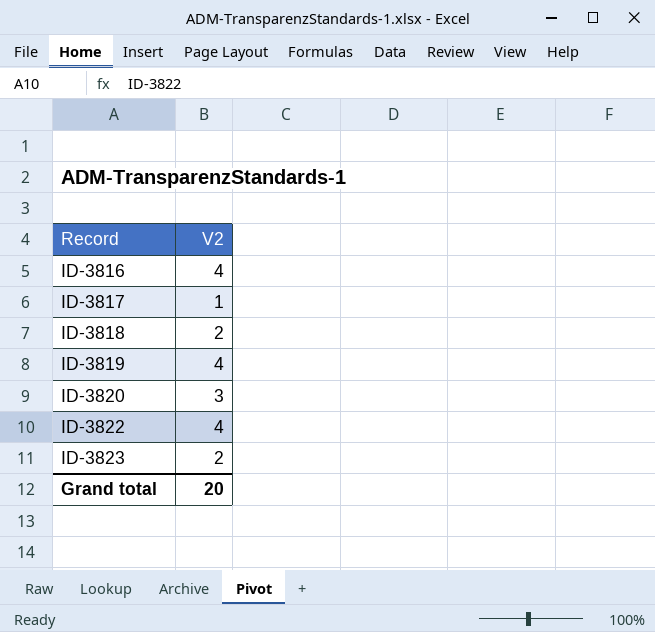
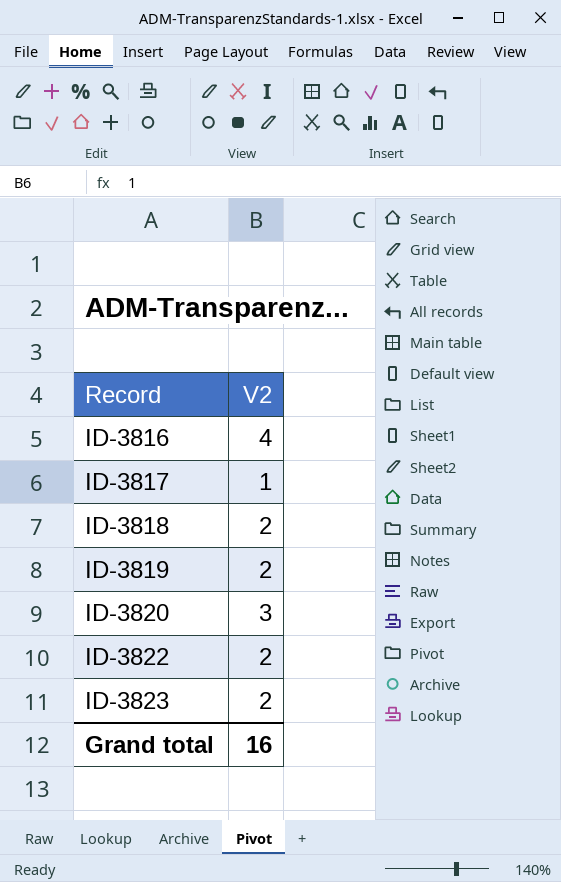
ID-3819 | V2: 4 -> 2
ID-3822 | V2: 4 -> 2
Grand total | V2: 20 -> 16

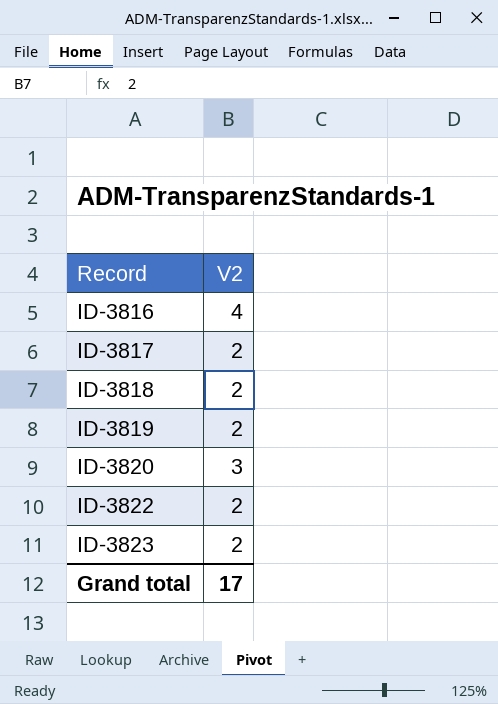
ID-3817 | V2: 1 -> 2
Grand total | V2: 16 -> 17

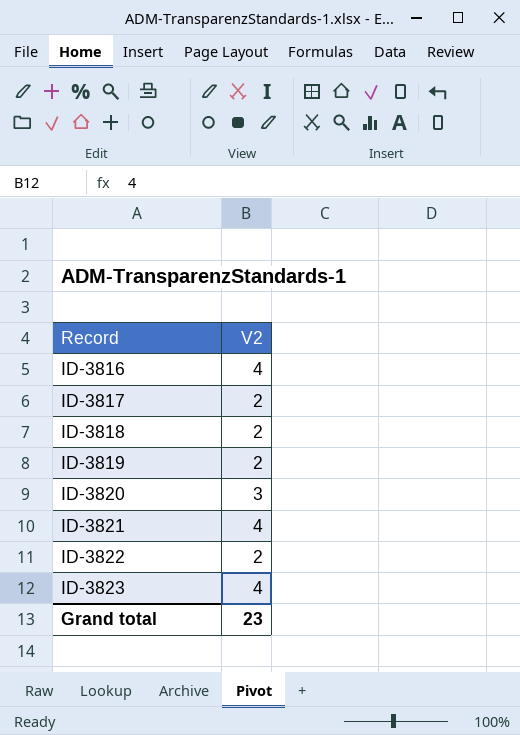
row ID-3821: none -> 4
ID-3823 | V2: 2 -> 4
Grand total | V2: 17 -> 23

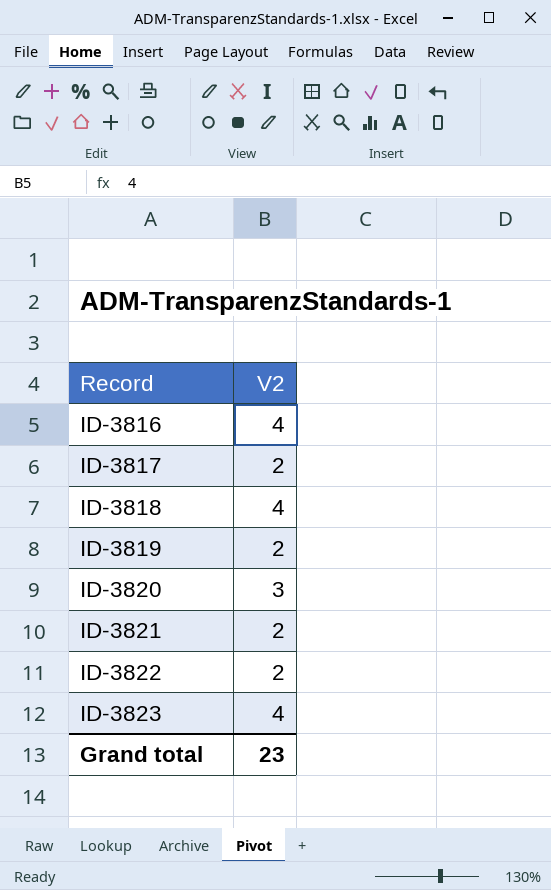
ID-3818 | V2: 2 -> 4
ID-3821 | V2: 4 -> 2

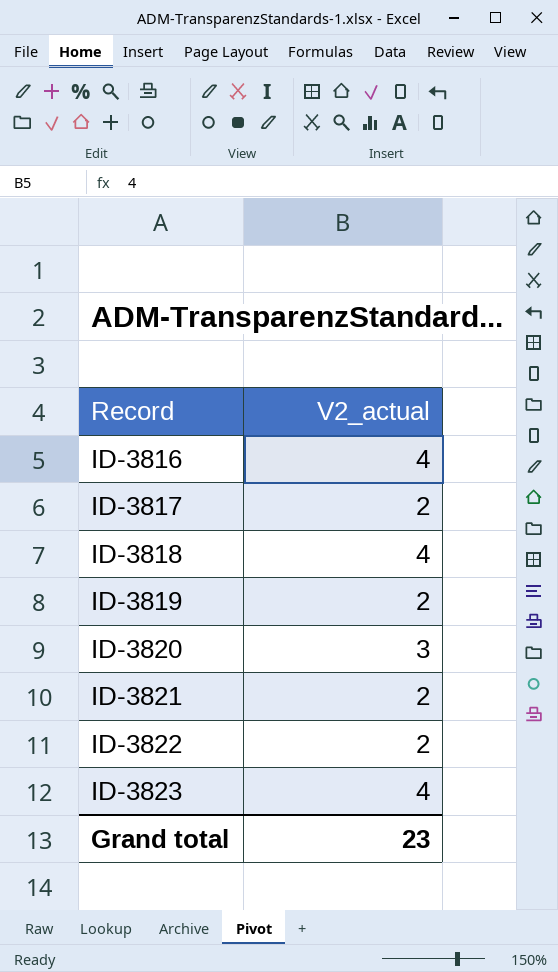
column name: V2 -> V2_actual

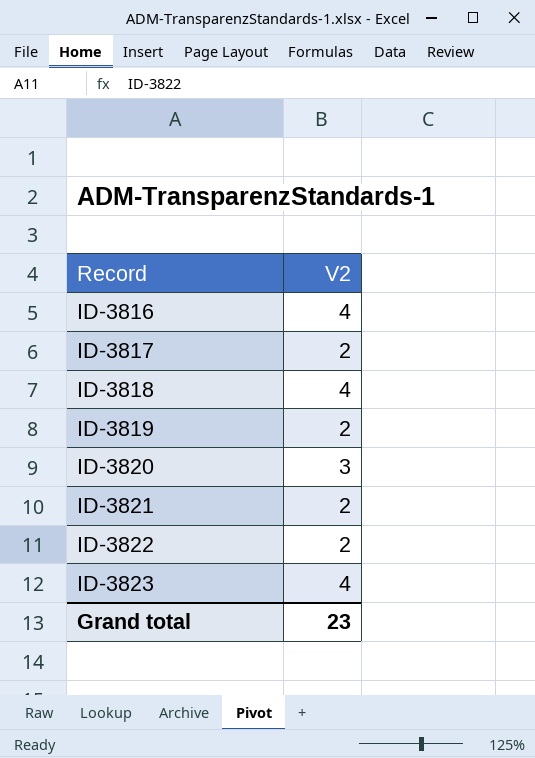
column name: V2_actual -> V2

